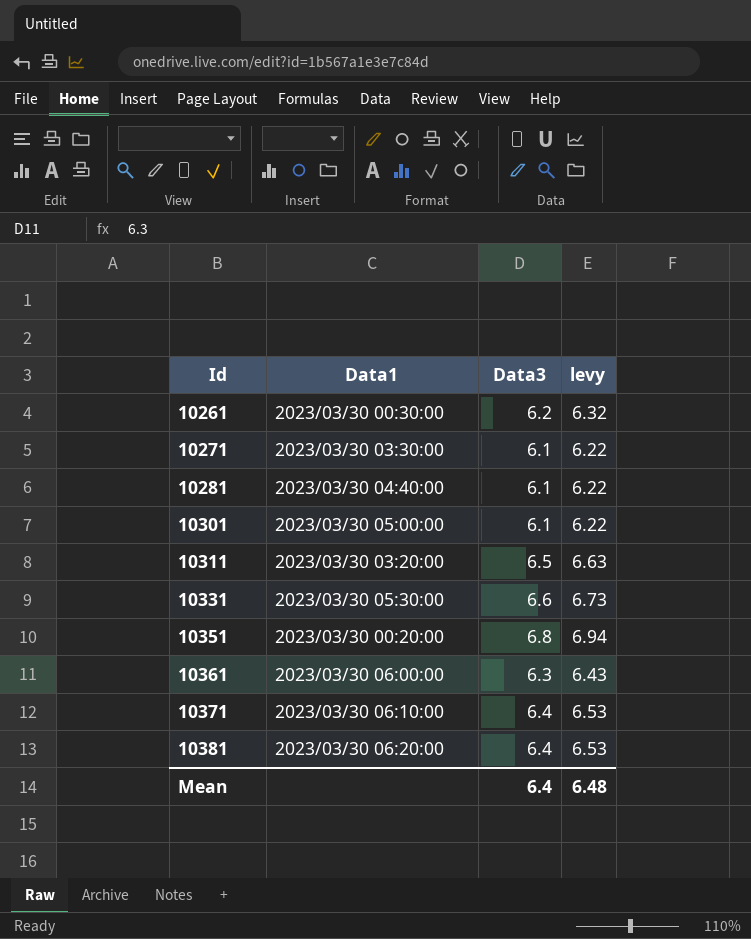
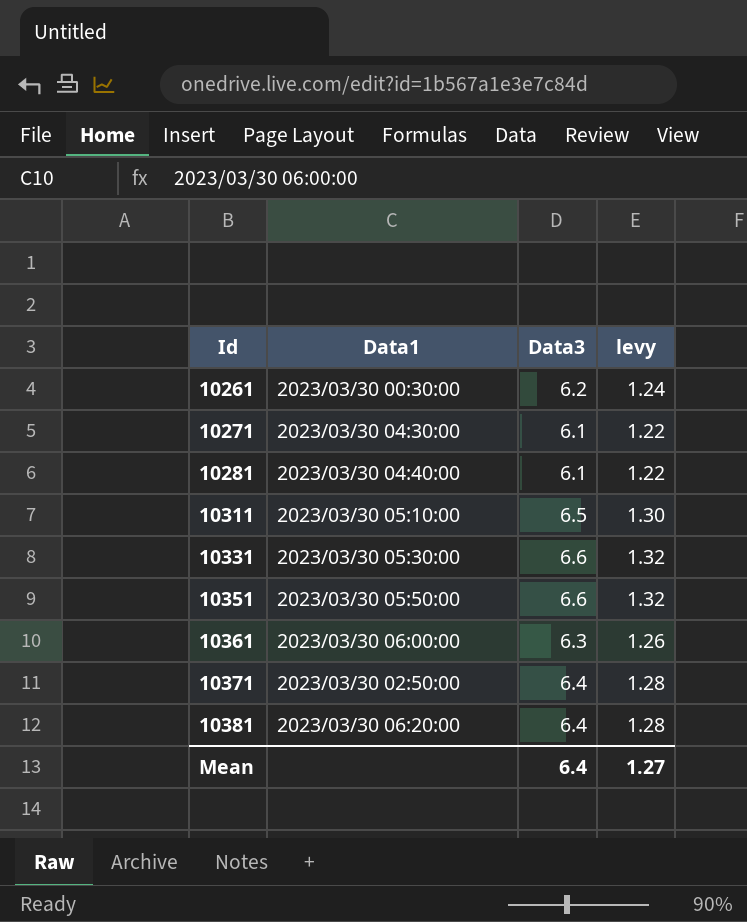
column levy | formula: [Data3] * 1.02 -> [Data3] * 0.2
row 10301: 2023/03/30 05:00:00 | 6.1 | 6.22 -> none
10271 | Data1: 2023/03/30 03:30:00 -> 2023/03/30 04:30:00
10311 | Data1: 2023/03/30 03:20:00 -> 2023/03/30 05:10:00
10351 | Data1: 2023/03/30 00:20:00 -> 2023/03/30 05:50:00
10351 | Data3: 6.8 -> 6.6
10371 | Data1: 2023/03/30 06:10:00 -> 2023/03/30 02:50:00
Mean | levy: 6.48 -> 1.27

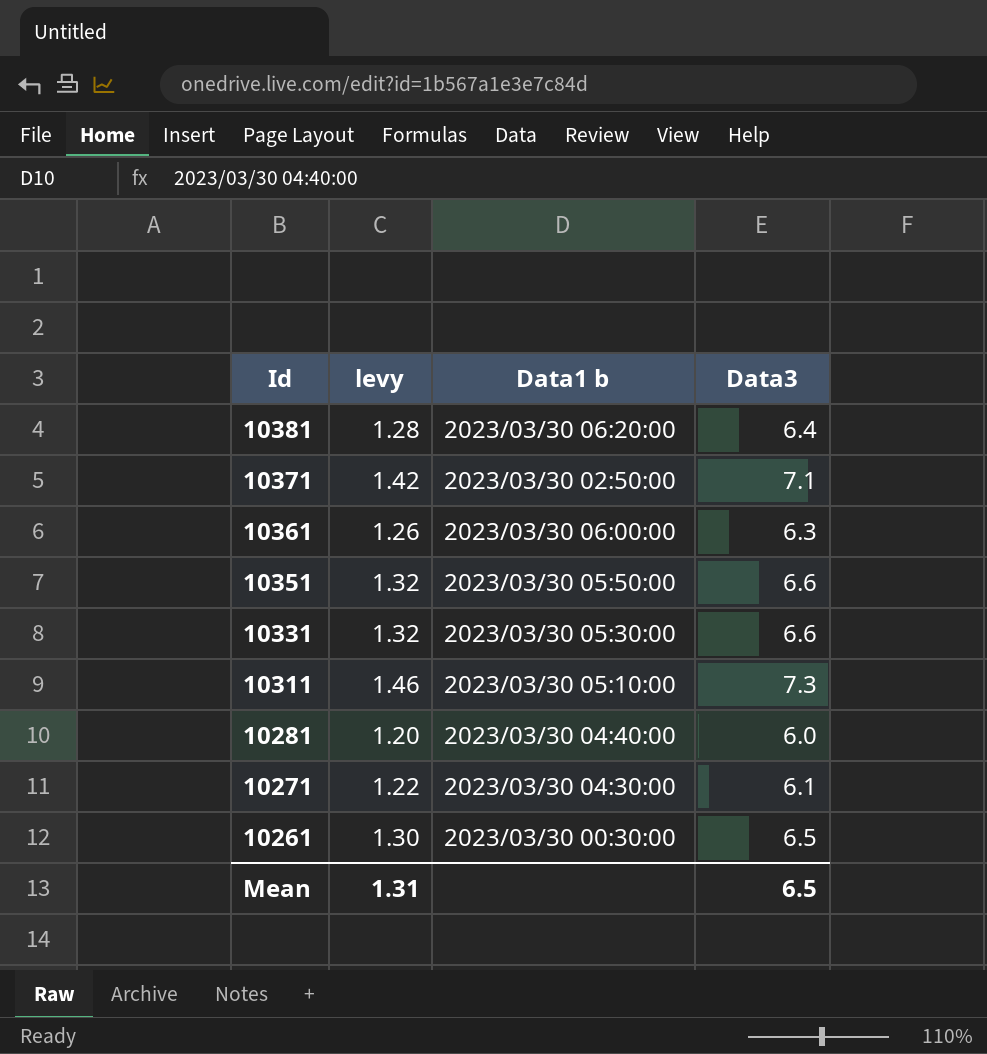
row order: Id ascending -> Id descending
column levy | position: 4 -> 2
column name: Data1 -> Data1 b
10371 | levy: 1.28 -> 1.42
10371 | Data3: 6.4 -> 7.1
10311 | levy: 1.30 -> 1.46
10311 | Data3: 6.5 -> 7.3
10281 | levy: 1.22 -> 1.20
10281 | Data3: 6.1 -> 6.0
10261 | levy: 1.24 -> 1.30
10261 | Data3: 6.2 -> 6.5
Mean | levy: 1.27 -> 1.31
Mean | Data3: 6.4 -> 6.5

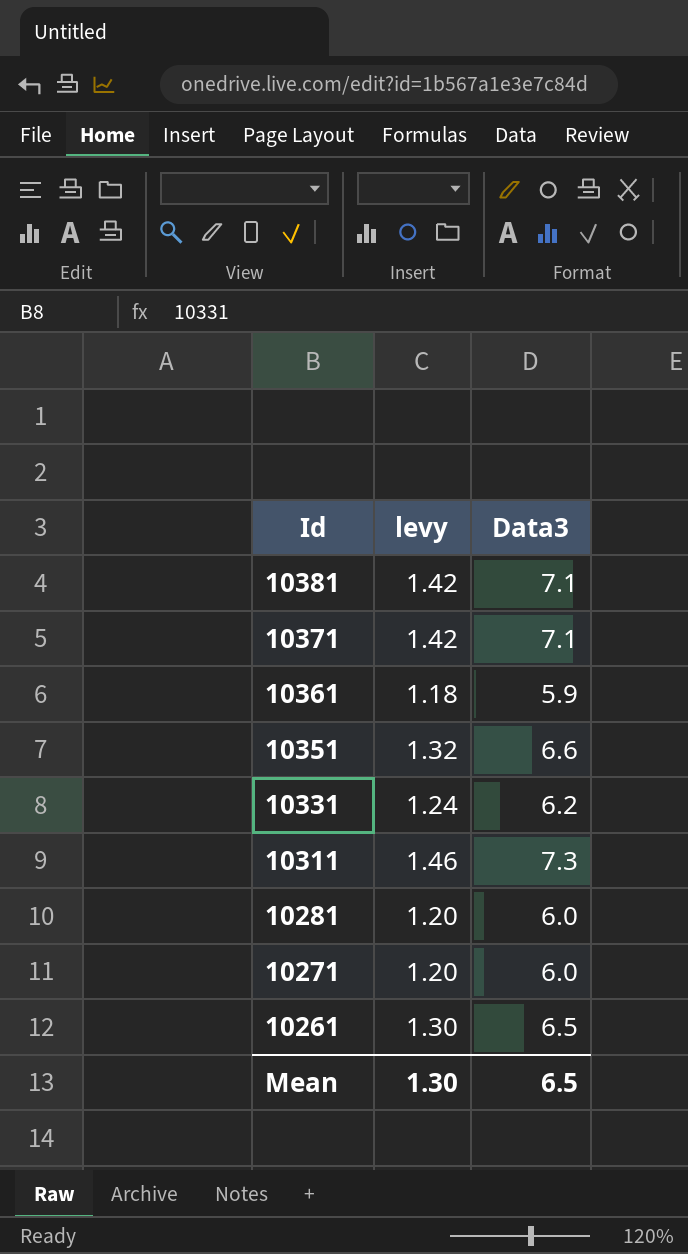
column Data1 b | position: 3 -> none
10381 | levy: 1.28 -> 1.42
10381 | Data3: 6.4 -> 7.1
10361 | levy: 1.26 -> 1.18
10361 | Data3: 6.3 -> 5.9
10331 | levy: 1.32 -> 1.24
10331 | Data3: 6.6 -> 6.2
10271 | levy: 1.22 -> 1.20
10271 | Data3: 6.1 -> 6.0
Mean | levy: 1.31 -> 1.30

